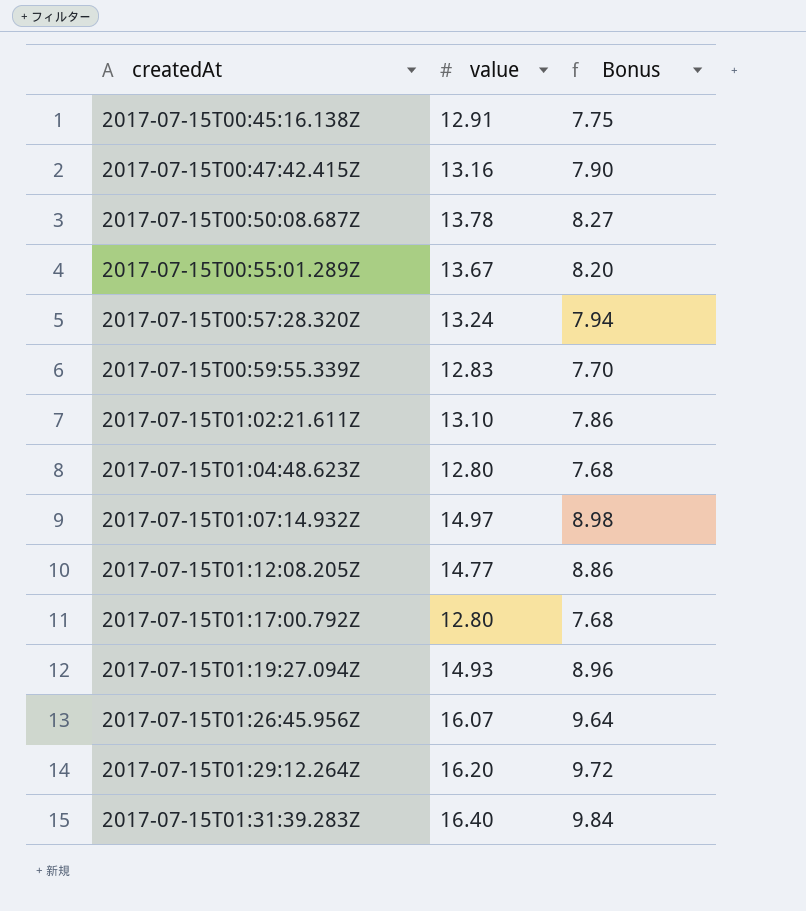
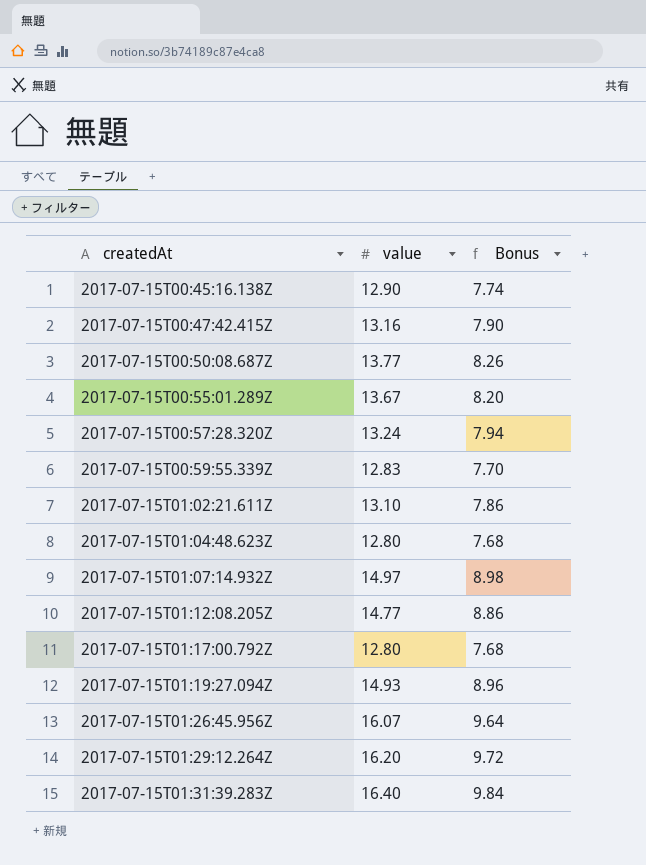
2017-07-15T00:45:16.138Z | value: 12.91 -> 12.90
2017-07-15T00:45:16.138Z | Bonus: 7.75 -> 7.74
2017-07-15T00:50:08.687Z | value: 13.78 -> 13.77
2017-07-15T00:50:08.687Z | Bonus: 8.27 -> 8.26

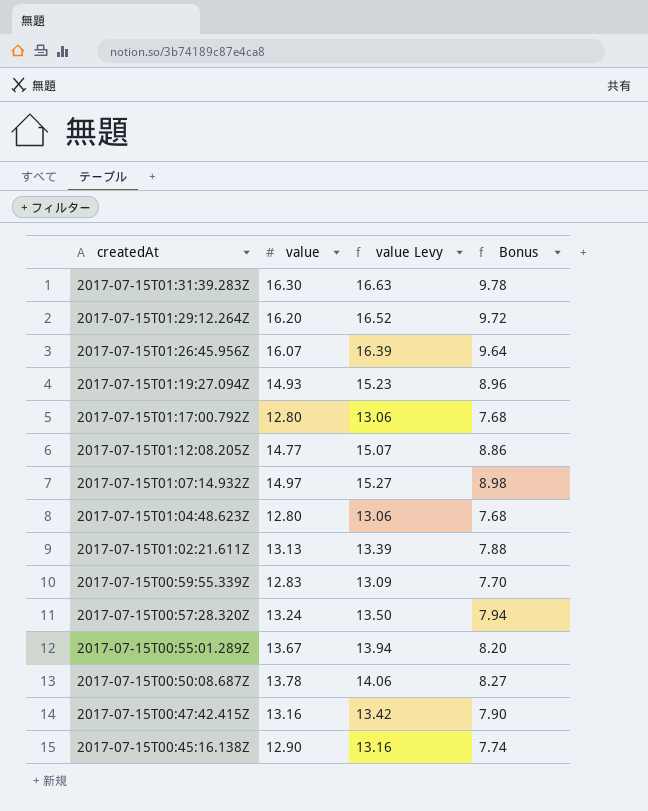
row order: createdAt ascending -> createdAt descending
column value Levy | formula: none -> [value] * 1.02
2017-07-15T01:31:39.283Z | value: 16.40 -> 16.30
2017-07-15T01:31:39.283Z | Bonus: 9.84 -> 9.78
2017-07-15T01:02:21.611Z | value: 13.10 -> 13.13
2017-07-15T01:02:21.611Z | Bonus: 7.86 -> 7.88
2017-07-15T00:50:08.687Z | value: 13.77 -> 13.78
2017-07-15T00:50:08.687Z | Bonus: 8.26 -> 8.27

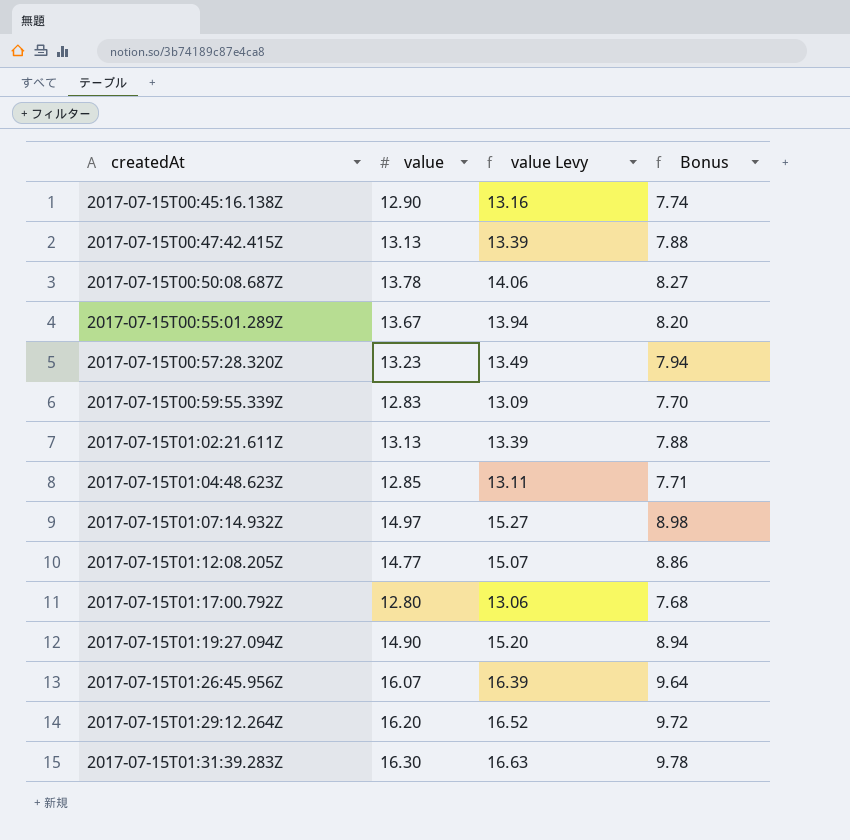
row order: createdAt descending -> createdAt ascending
2017-07-15T00:47:42.415Z | value: 13.16 -> 13.13
2017-07-15T00:47:42.415Z | value Levy: 13.42 -> 13.39
2017-07-15T00:47:42.415Z | Bonus: 7.90 -> 7.88
2017-07-15T00:57:28.320Z | value: 13.24 -> 13.23
2017-07-15T00:57:28.320Z | value Levy: 13.50 -> 13.49
2017-07-15T01:04:48.623Z | value: 12.80 -> 12.85
2017-07-15T01:04:48.623Z | value Levy: 13.06 -> 13.11
2017-07-15T01:04:48.623Z | Bonus: 7.68 -> 7.71
2017-07-15T01:19:27.094Z | value: 14.93 -> 14.90
2017-07-15T01:19:27.094Z | value Levy: 15.23 -> 15.20
2017-07-15T01:19:27.094Z | Bonus: 8.96 -> 8.94

